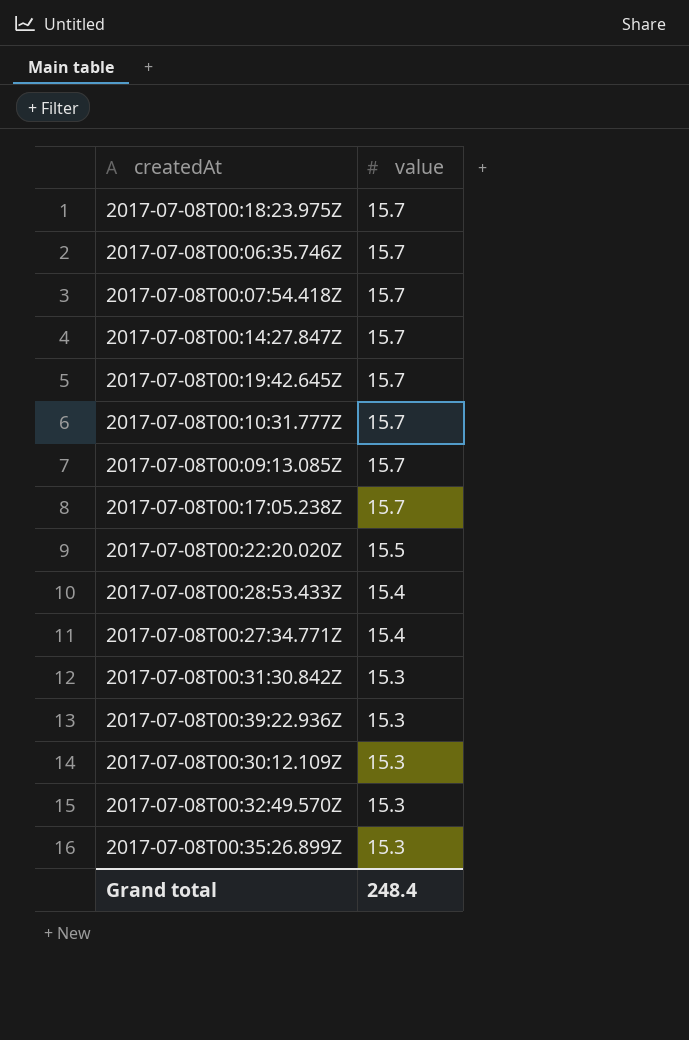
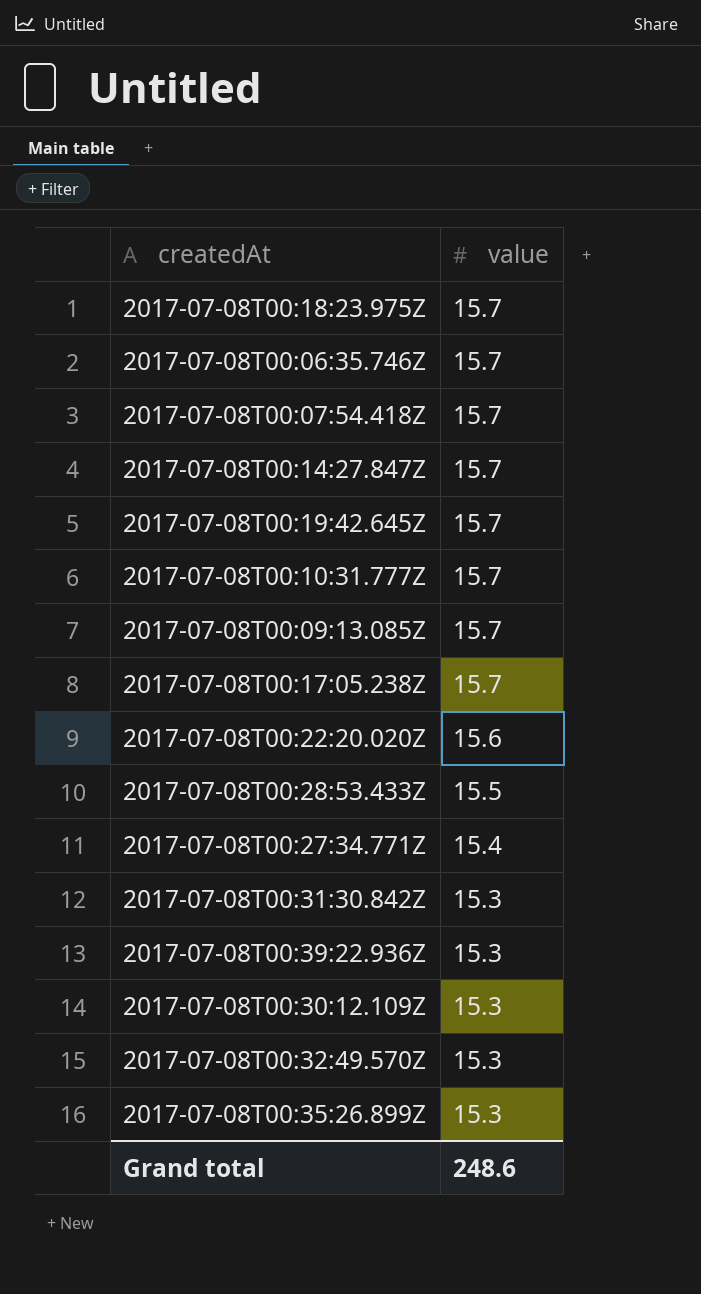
2017-07-08T00:22:20.020Z | value: 15.5 -> 15.6
2017-07-08T00:28:53.433Z | value: 15.4 -> 15.5
Grand total | value: 248.4 -> 248.6

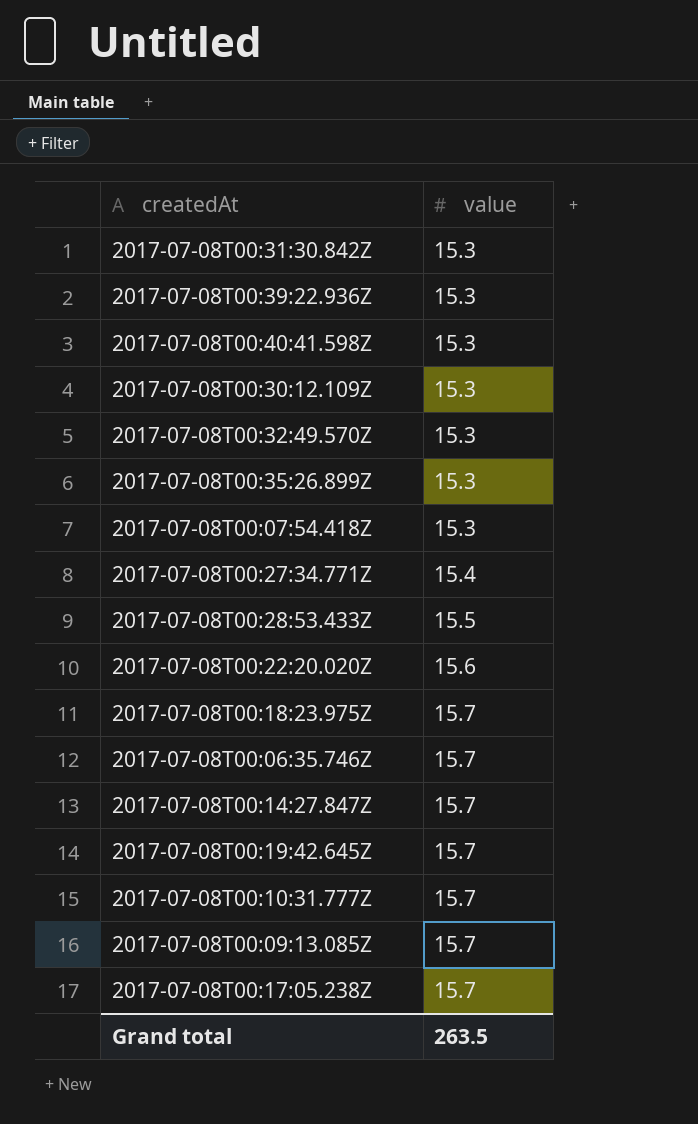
row order: value descending -> value ascending
row 2017-07-08T00:40:41.598Z: none -> 15.3
2017-07-08T00:07:54.418Z | value: 15.7 -> 15.3
Grand total | value: 248.6 -> 263.5

